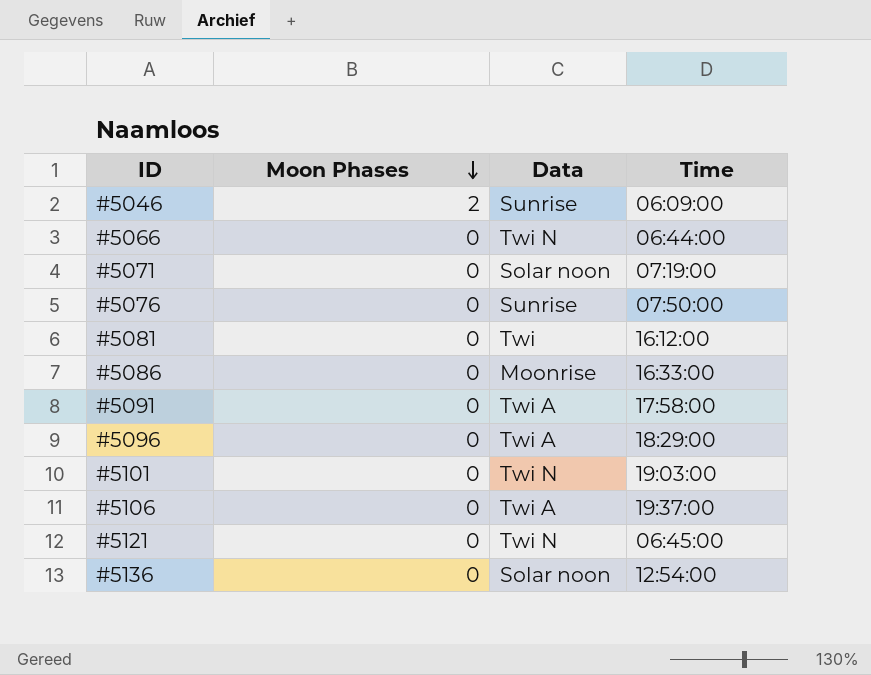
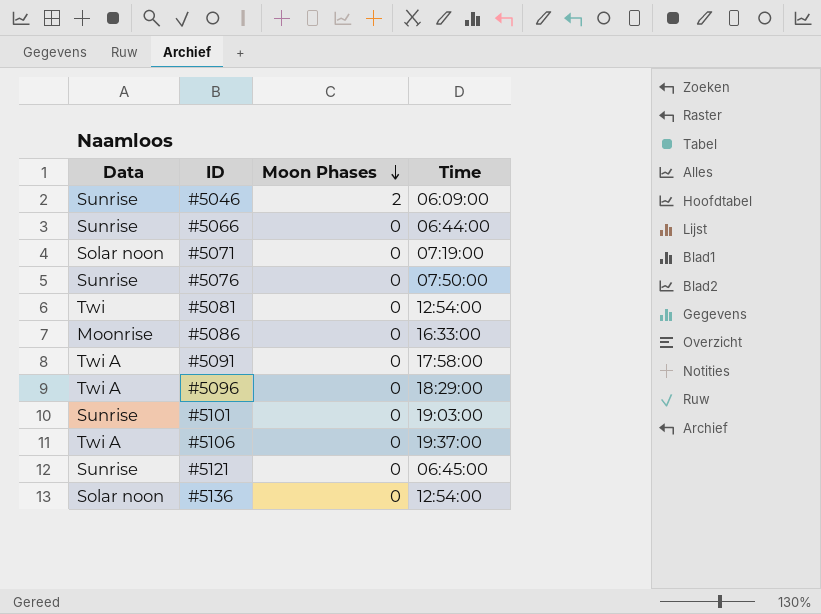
column Data | position: 3 -> 1
#5066 | Data: Twi N -> Sunrise
#5081 | Time: 16:12:00 -> 12:54:00
#5101 | Data: Twi N -> Sunrise
#5121 | Data: Twi N -> Sunrise

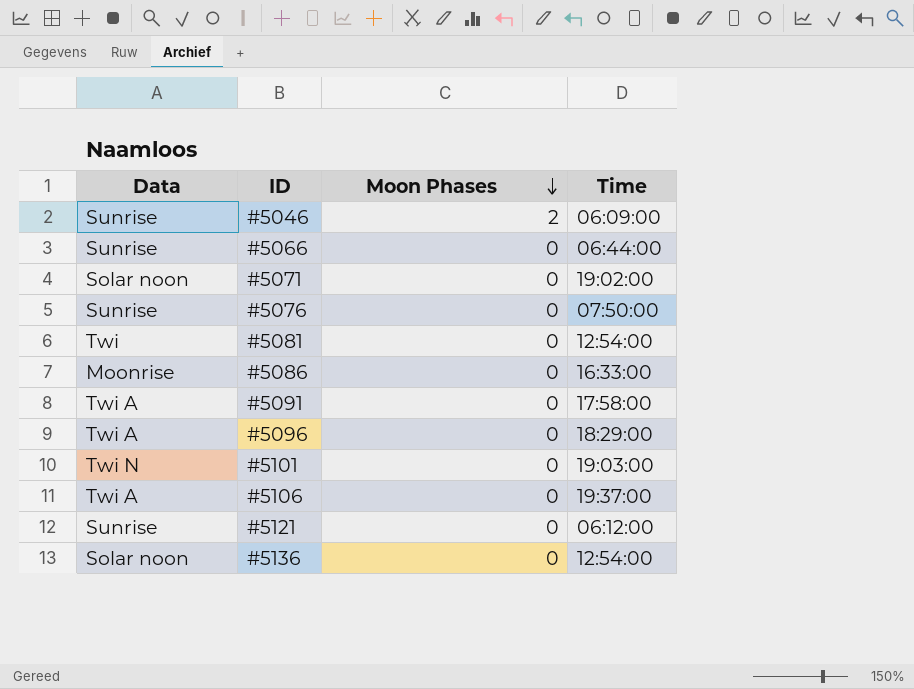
#5071 | Time: 07:19:00 -> 19:02:00
#5101 | Data: Sunrise -> Twi N
#5121 | Time: 06:45:00 -> 06:12:00

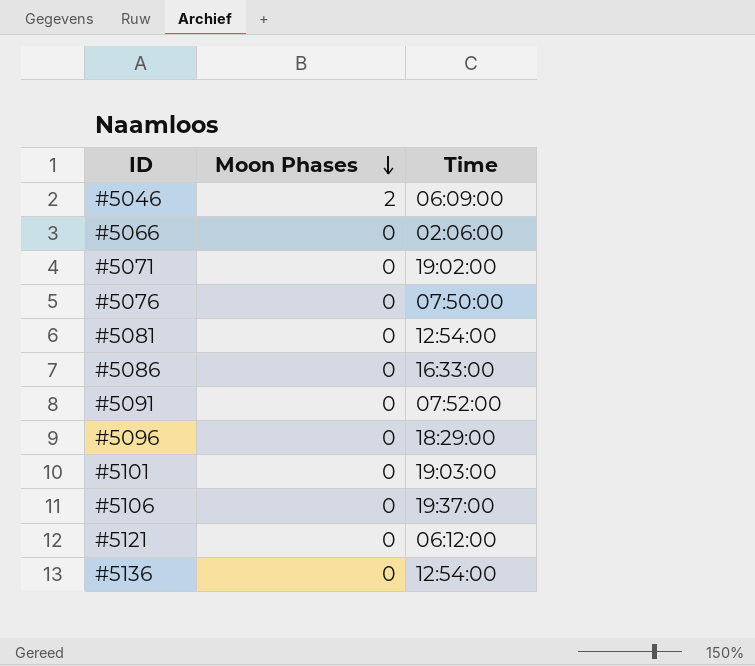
column Data | position: 1 -> none
#5066 | Time: 06:44:00 -> 02:06:00
#5091 | Time: 17:58:00 -> 07:52:00

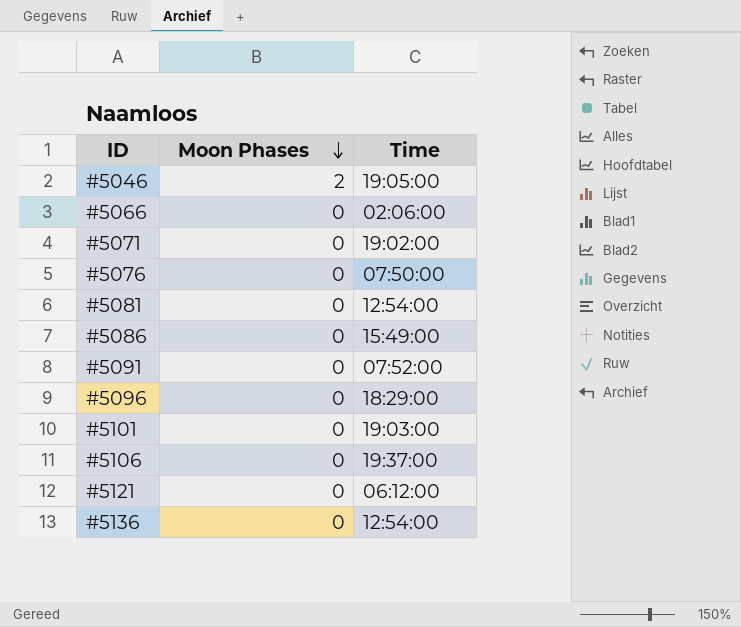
#5046 | Time: 06:09:00 -> 19:05:00
#5086 | Time: 16:33:00 -> 15:49:00

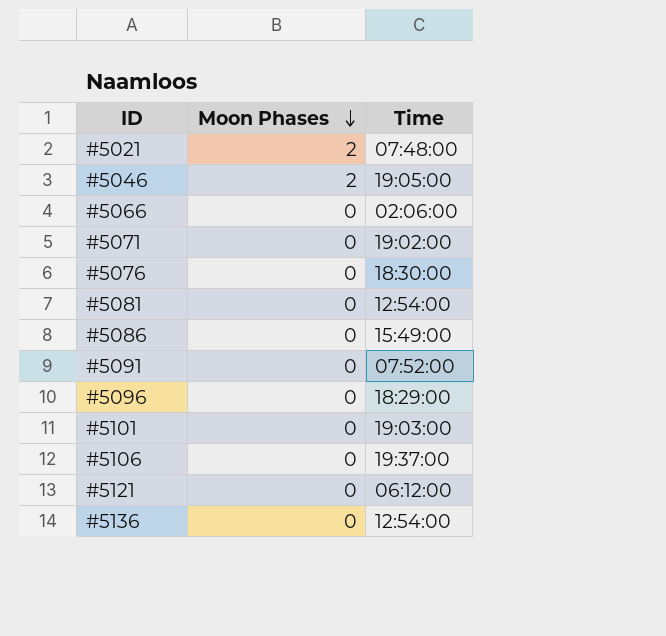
row #5021: none -> 2 | 07:48:00
#5076 | Time: 07:50:00 -> 18:30:00

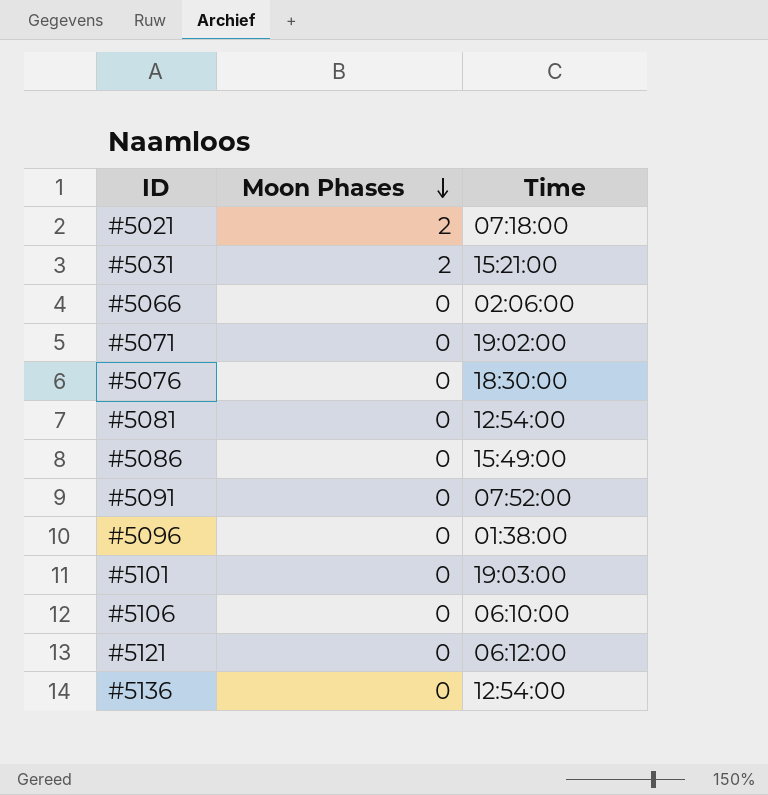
row #5046: 2 | 19:05:00 -> none
#5021 | Time: 07:48:00 -> 07:18:00
row #5031: none -> 2 | 15:21:00
#5096 | Time: 18:29:00 -> 01:38:00
#5106 | Time: 19:37:00 -> 06:10:00

